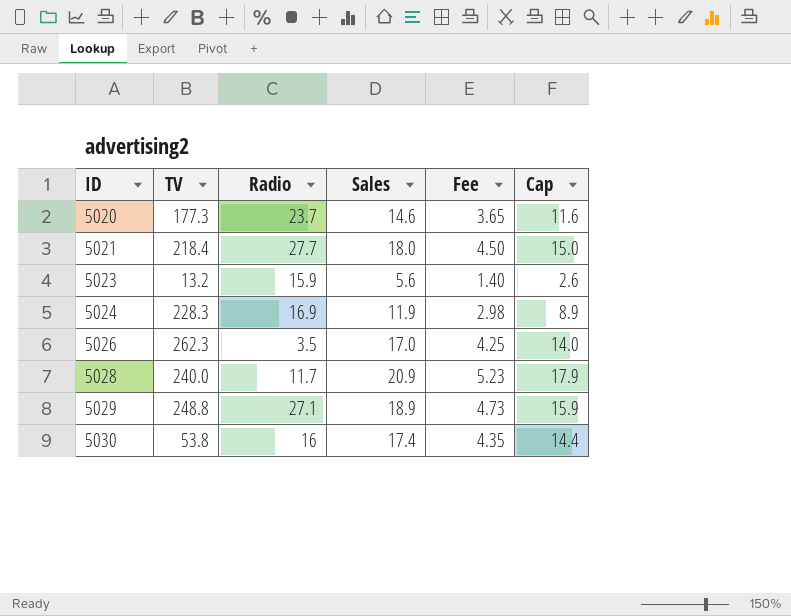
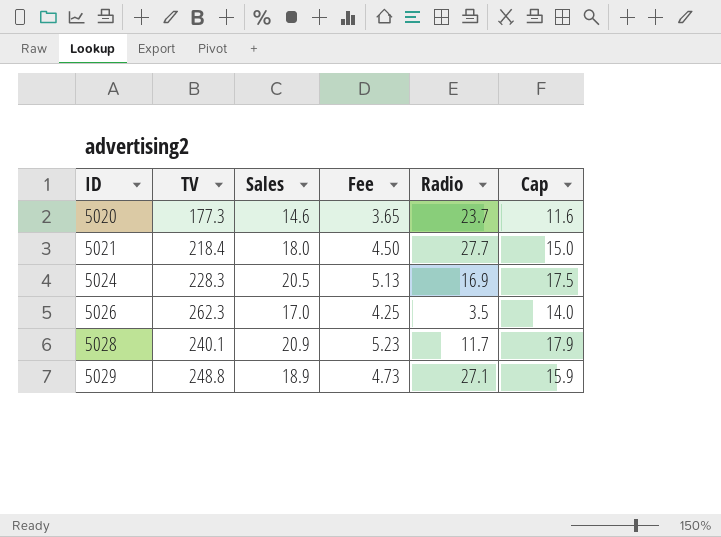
column Radio | position: 3 -> 5
row 5023: 13.2 | 15.9 | 5.6 | 1.40 | 2.6 -> none
row 5030: 53.8 | 16 | 17.4 | 4.35 | 14.4 -> none
5024 | Sales: 11.9 -> 20.5
5024 | Fee: 2.98 -> 5.13
5024 | Cap: 8.9 -> 17.5
5028 | TV: 240.0 -> 240.1

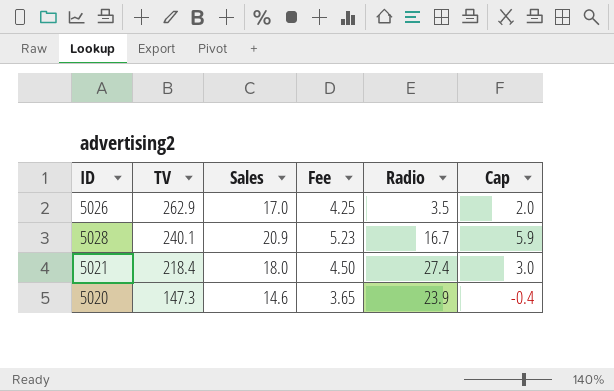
row order: ID ascending -> TV descending
column Cap | formula: [Sales] - 3 -> [Sales] - 15
row 5024: 228.3 | 20.5 | 5.13 | 16.9 | 17.5 -> none
row 5029: 248.8 | 18.9 | 4.73 | 27.1 | 15.9 -> none
5026 | TV: 262.3 -> 262.9
5028 | Radio: 11.7 -> 16.7
5021 | Radio: 27.7 -> 27.4
5020 | TV: 177.3 -> 147.3
5020 | Radio: 23.7 -> 23.9

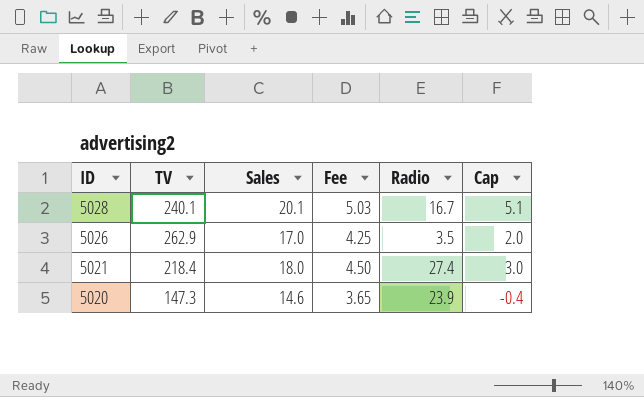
row order: TV descending -> ID descending
5028 | Sales: 20.9 -> 20.1
5028 | Fee: 5.23 -> 5.03
5028 | Cap: 5.9 -> 5.1

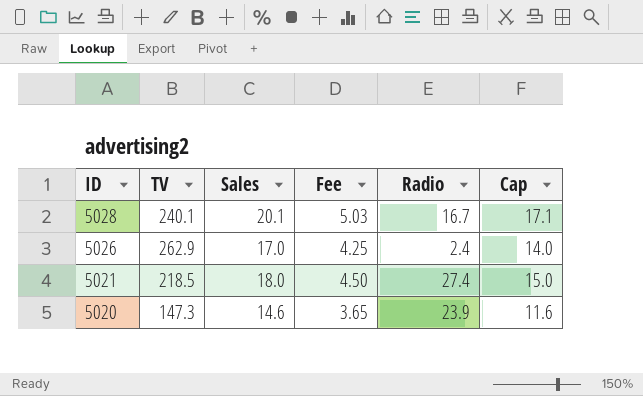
column Cap | formula: [Sales] - 15 -> [Sales] - 3
5026 | Radio: 3.5 -> 2.4
5021 | TV: 218.4 -> 218.5

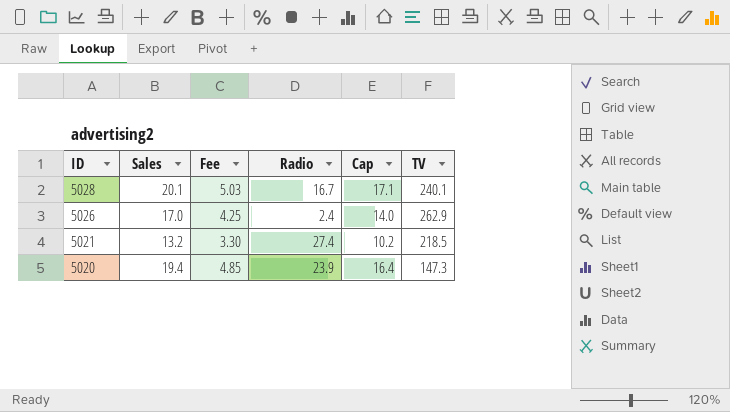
column TV | position: 2 -> 6
5021 | Sales: 18.0 -> 13.2
5021 | Fee: 4.50 -> 3.30
5021 | Cap: 15.0 -> 10.2
5020 | Sales: 14.6 -> 19.4
5020 | Fee: 3.65 -> 4.85
5020 | Cap: 11.6 -> 16.4

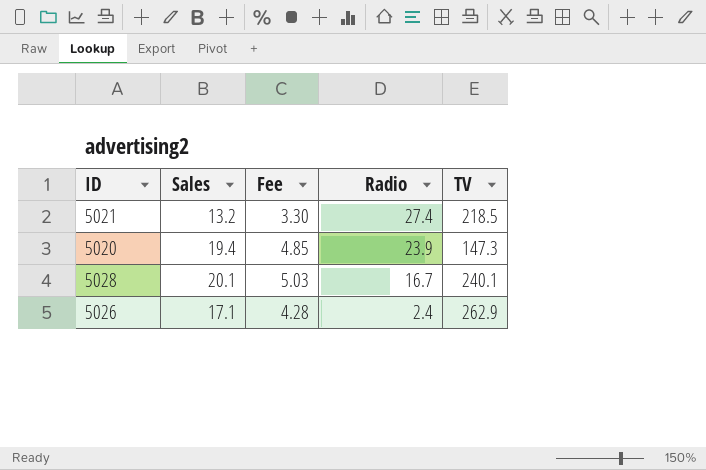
row order: ID descending -> Radio descending
column Cap | formula: [Sales] - 3 -> none
5026 | Sales: 17.0 -> 17.1
5026 | Fee: 4.25 -> 4.28

